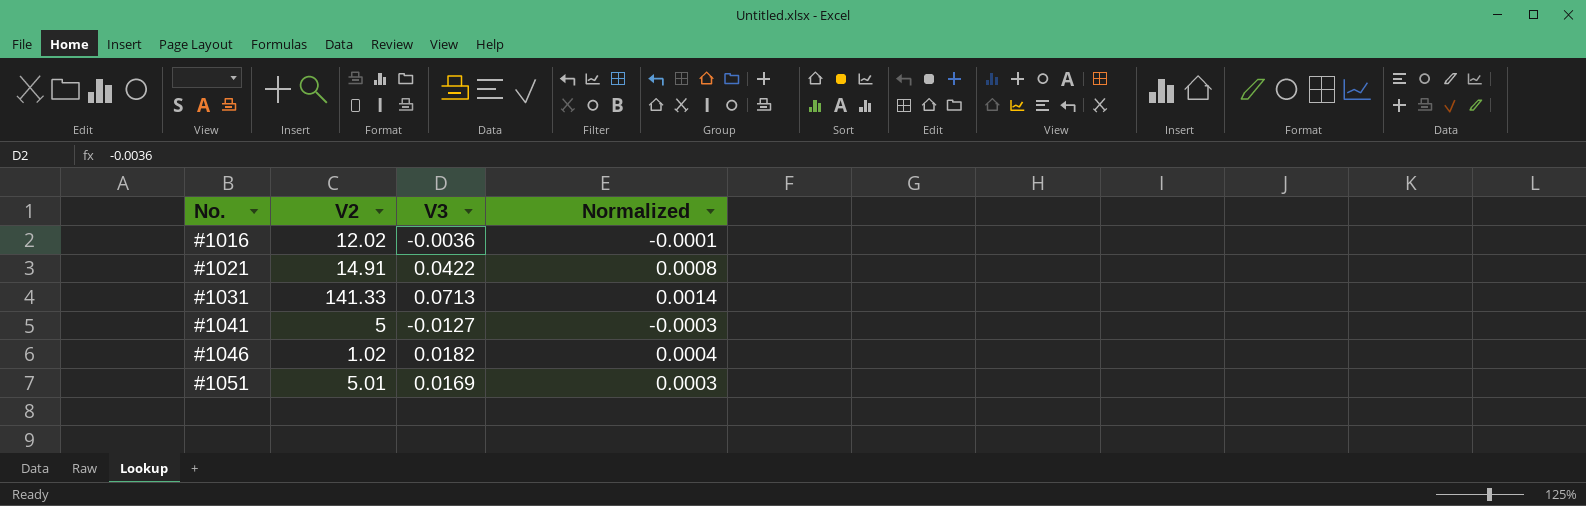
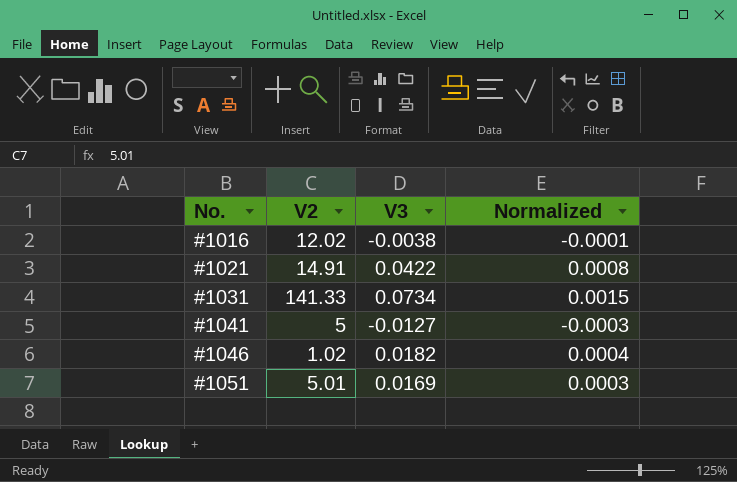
#1016 | V3: -0.0036 -> -0.0038
#1031 | V3: 0.0713 -> 0.0734
#1031 | Normalized: 0.0014 -> 0.0015

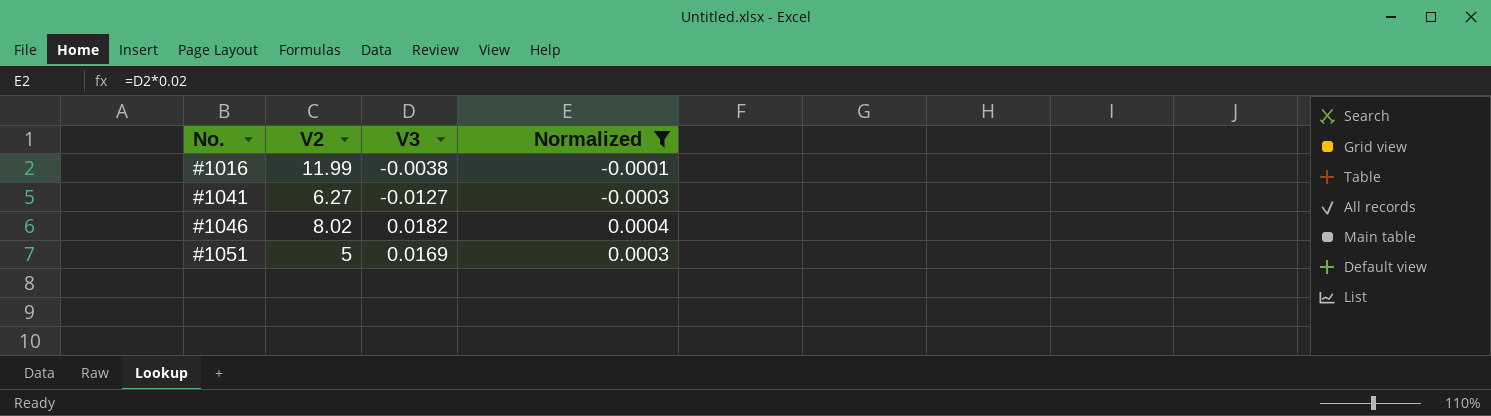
filter: none -> Normalized <= 0.0004
#1016 | V2: 12.02 -> 11.99
#1041 | V2: 5 -> 6.27
#1046 | V2: 1.02 -> 8.02
#1051 | V2: 5.01 -> 5

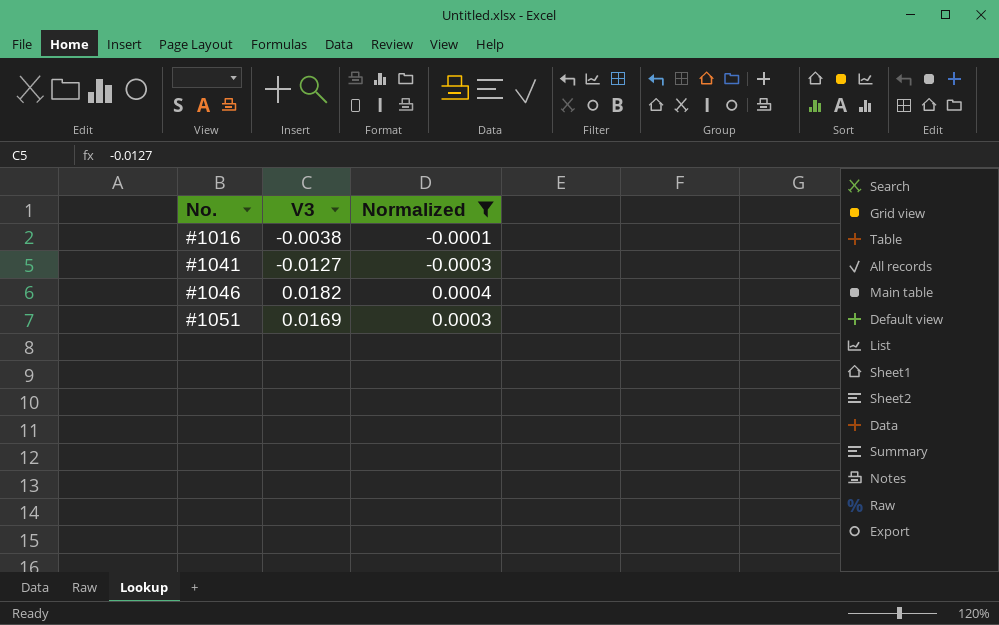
column V2 | position: 2 -> none

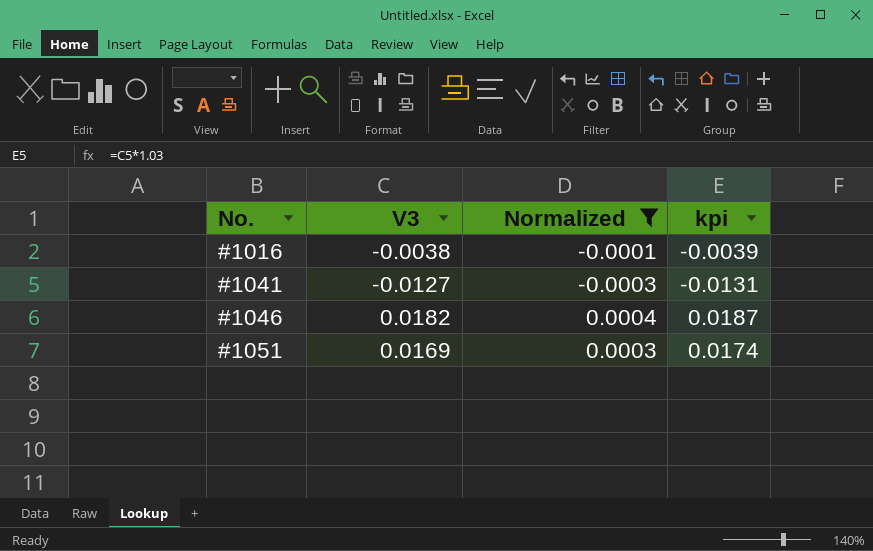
column kpi | formula: none -> [V3] * 1.03

